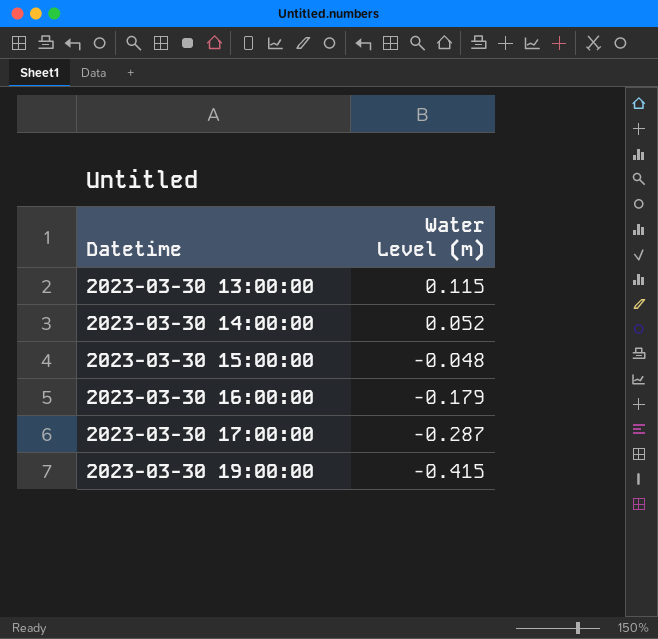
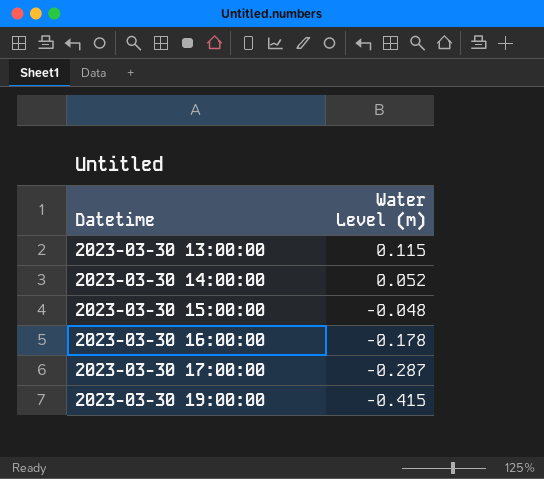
2023-03-30 16:00:00 | Water Level (m): -0.179 -> -0.178

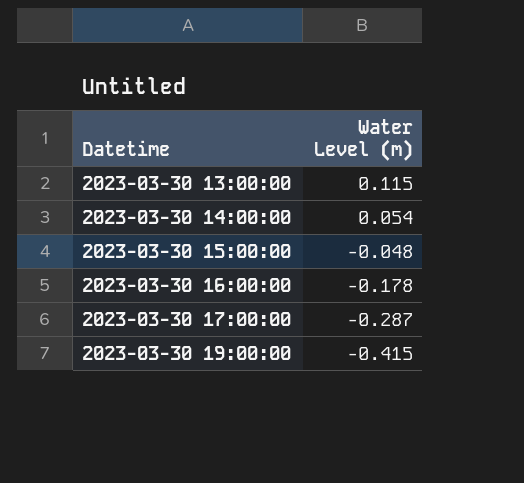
2023-03-30 14:00:00 | Water Level (m): 0.052 -> 0.054

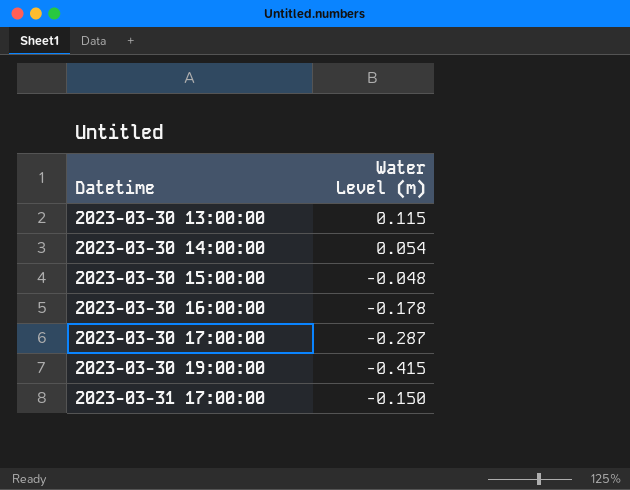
row 2023-03-31 17:00:00: none -> -0.150

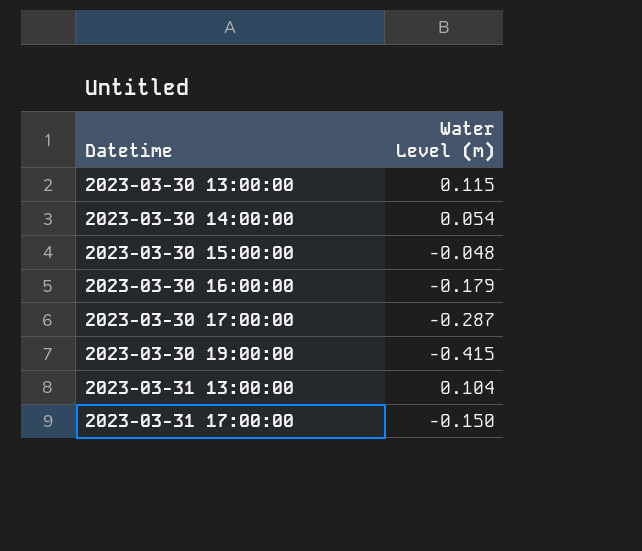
2023-03-30 16:00:00 | Water Level (m): -0.178 -> -0.179
row 2023-03-31 13:00:00: none -> 0.104

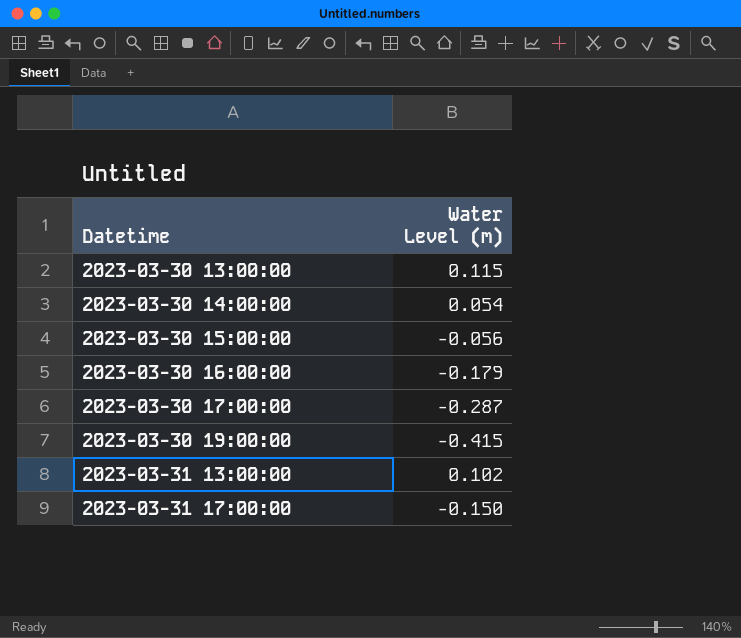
2023-03-30 15:00:00 | Water Level (m): -0.048 -> -0.056
2023-03-31 13:00:00 | Water Level (m): 0.104 -> 0.102

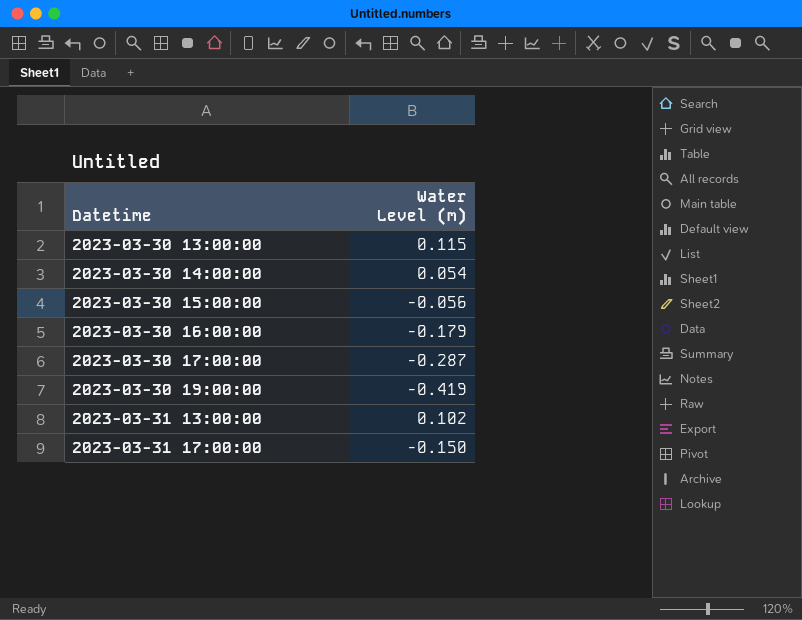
2023-03-30 19:00:00 | Water Level (m): -0.415 -> -0.419

